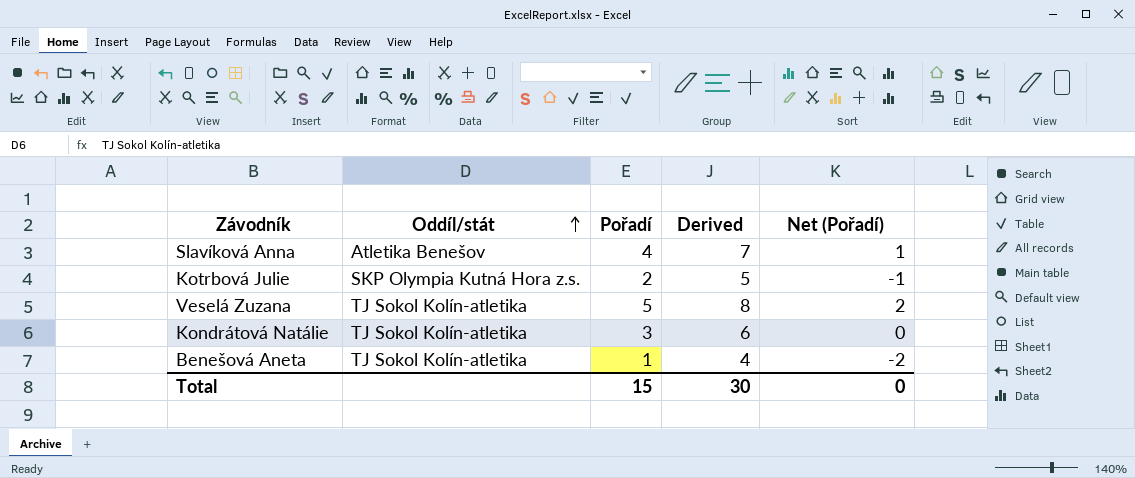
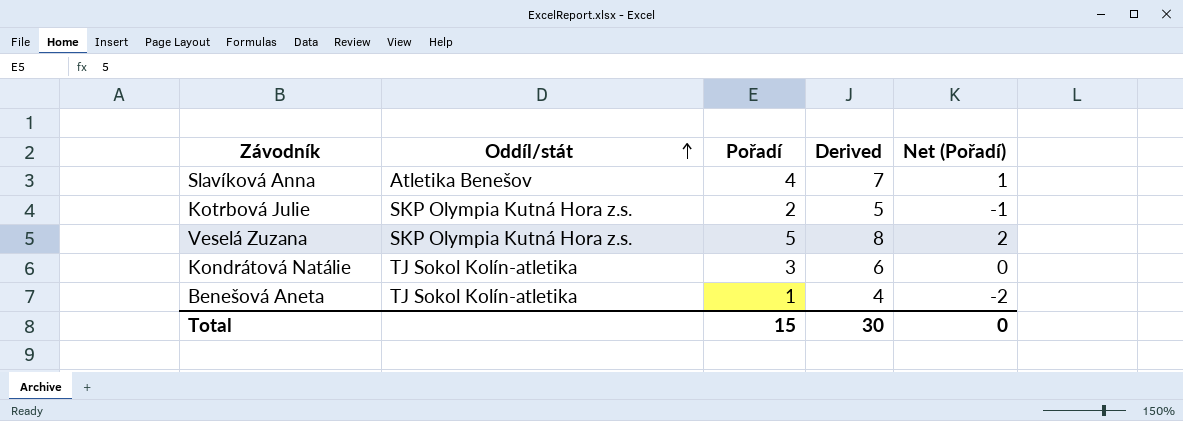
Veselá Zuzana | Oddíl/stát: TJ Sokol Kolín-atletika -> SKP Olympia Kutná Hora z.s.

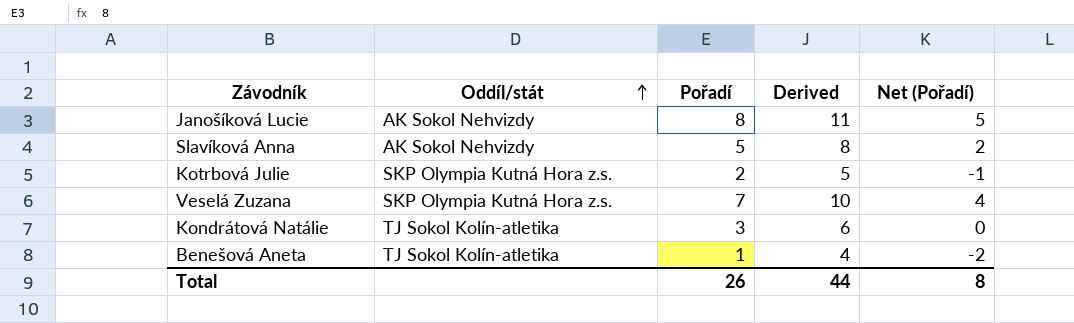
row Janošíková Lucie: none -> AK Sokol Nehvizdy | 8 | 11 | 5
Slavíková Anna | Oddíl/stát: Atletika Benešov -> AK Sokol Nehvizdy
Slavíková Anna | Pořadí: 4 -> 5
Slavíková Anna | Derived: 7 -> 8
Slavíková Anna | Net (Pořadí): 1 -> 2
Veselá Zuzana | Pořadí: 5 -> 7
Veselá Zuzana | Derived: 8 -> 10
Veselá Zuzana | Net (Pořadí): 2 -> 4
Total | Pořadí: 15 -> 26
Total | Derived: 30 -> 44
Total | Net (Pořadí): 0 -> 8

